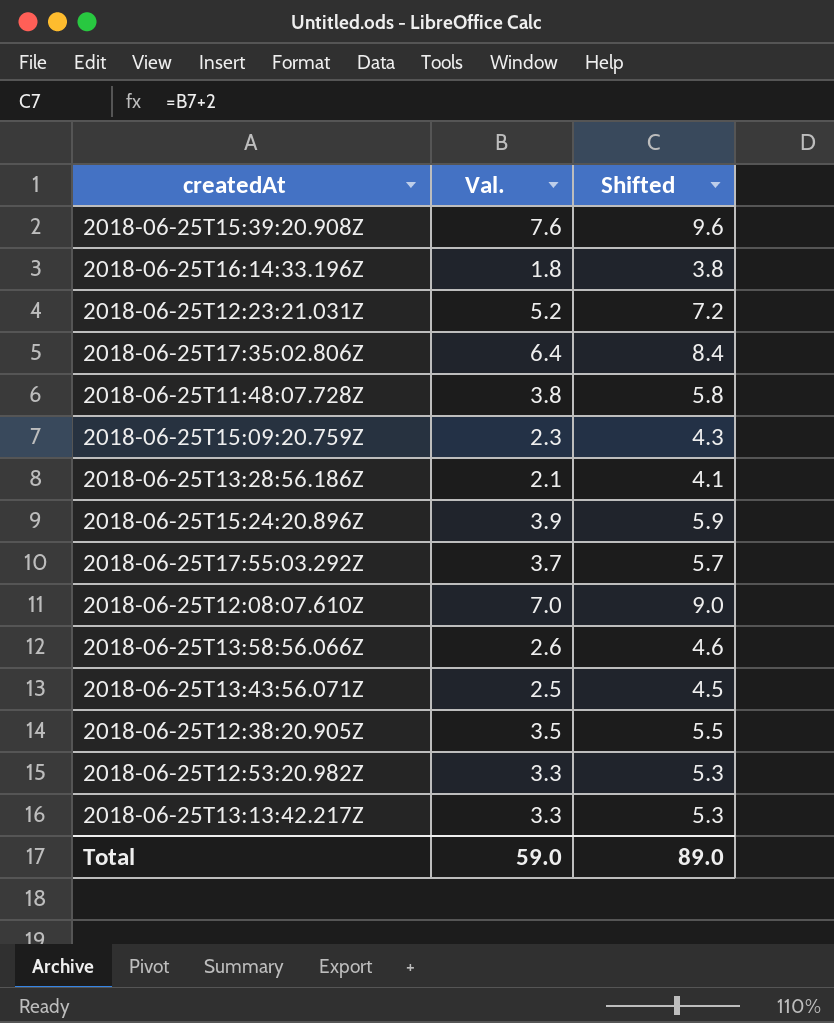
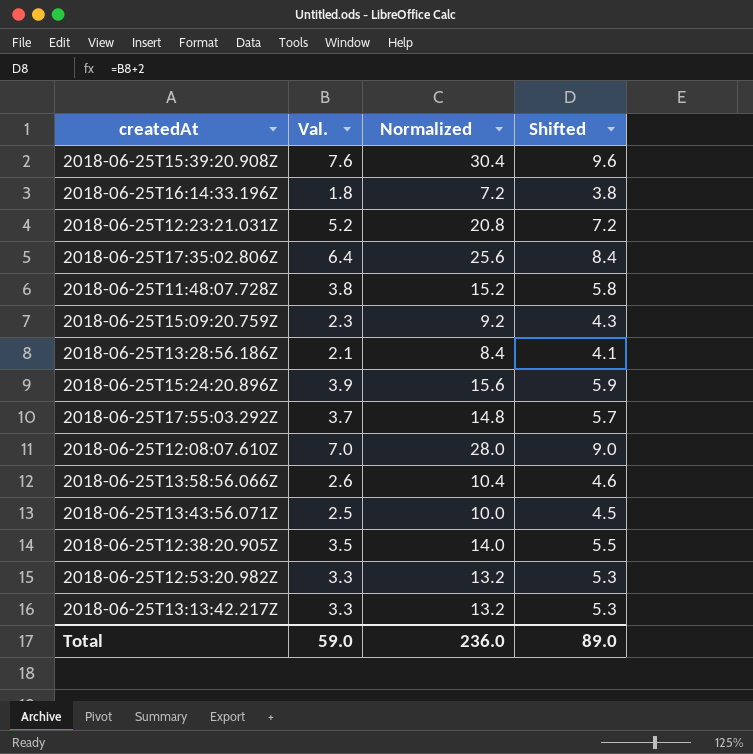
column Normalized | formula: none -> [Val.] * 4

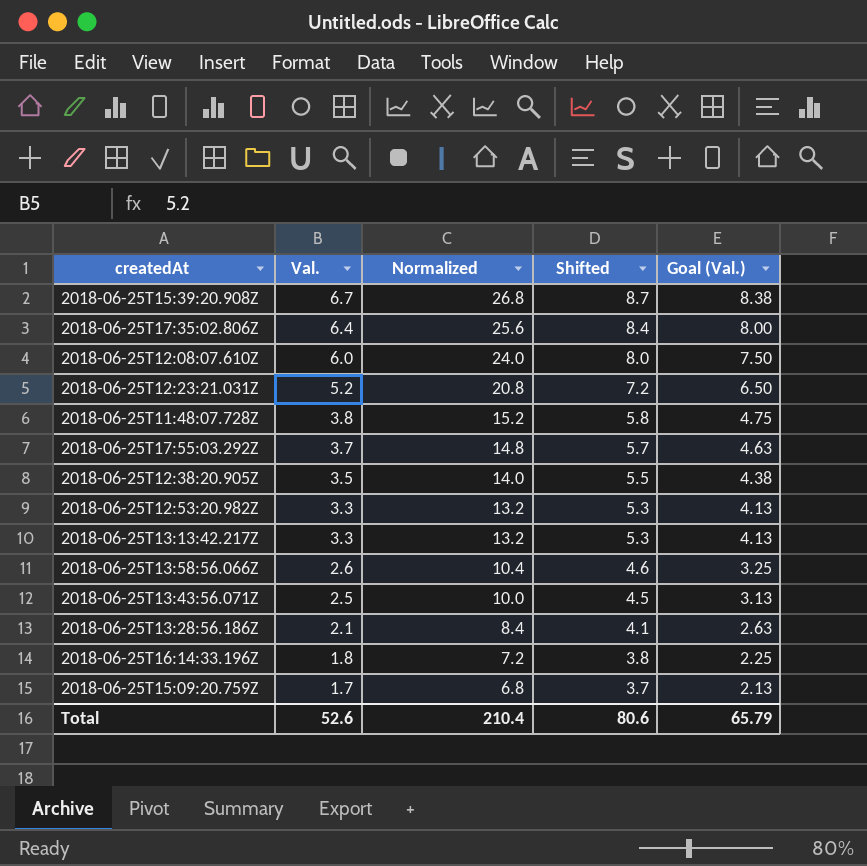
row order: none -> Val. descending
column Goal (Val.) | formula: none -> [Val.] * 1.25
row 2018-06-25T15:24:20.896Z: 3.9 | 15.6 | 5.9 -> none
2018-06-25T15:39:20.908Z | Val.: 7.6 -> 6.7
2018-06-25T15:39:20.908Z | Normalized: 30.4 -> 26.8
2018-06-25T15:39:20.908Z | Shifted: 9.6 -> 8.7
2018-06-25T12:08:07.610Z | Val.: 7.0 -> 6.0
2018-06-25T12:08:07.610Z | Normalized: 28.0 -> 24.0
2018-06-25T12:08:07.610Z | Shifted: 9.0 -> 8.0
2018-06-25T15:09:20.759Z | Val.: 2.3 -> 1.7
2018-06-25T15:09:20.759Z | Normalized: 9.2 -> 6.8
2018-06-25T15:09:20.759Z | Shifted: 4.3 -> 3.7
Total | Val.: 59.0 -> 52.6
Total | Normalized: 236.0 -> 210.4
Total | Shifted: 89.0 -> 80.6

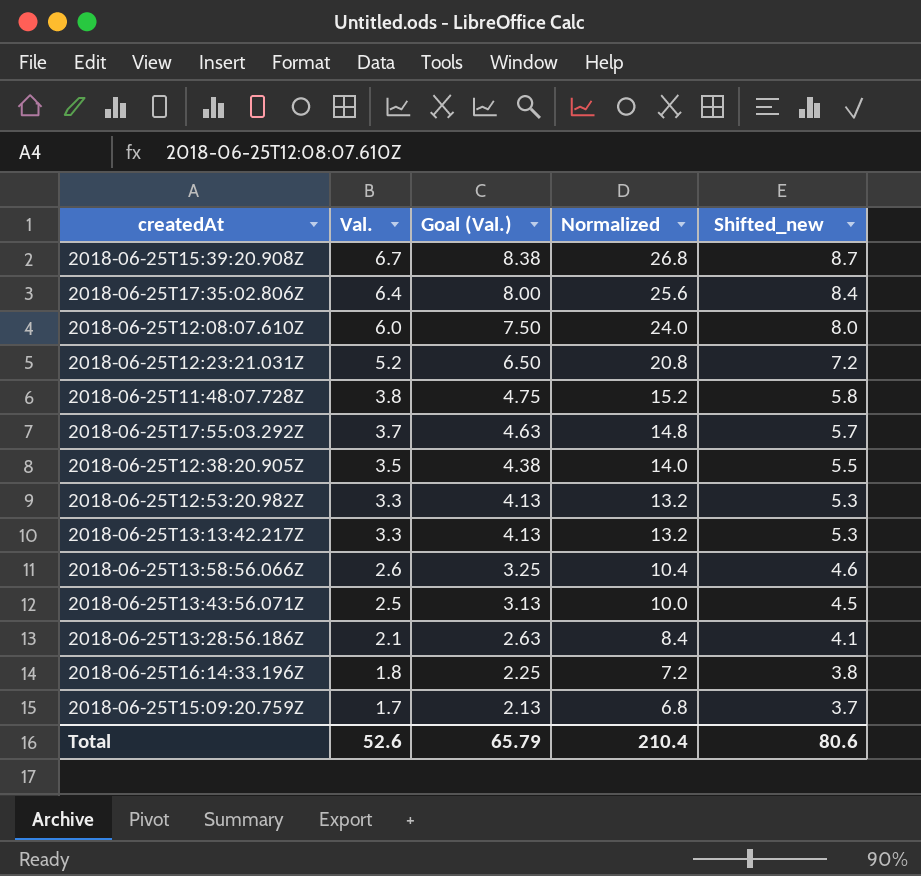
column Goal (Val.) | position: 5 -> 3
column name: Shifted -> Shifted_new

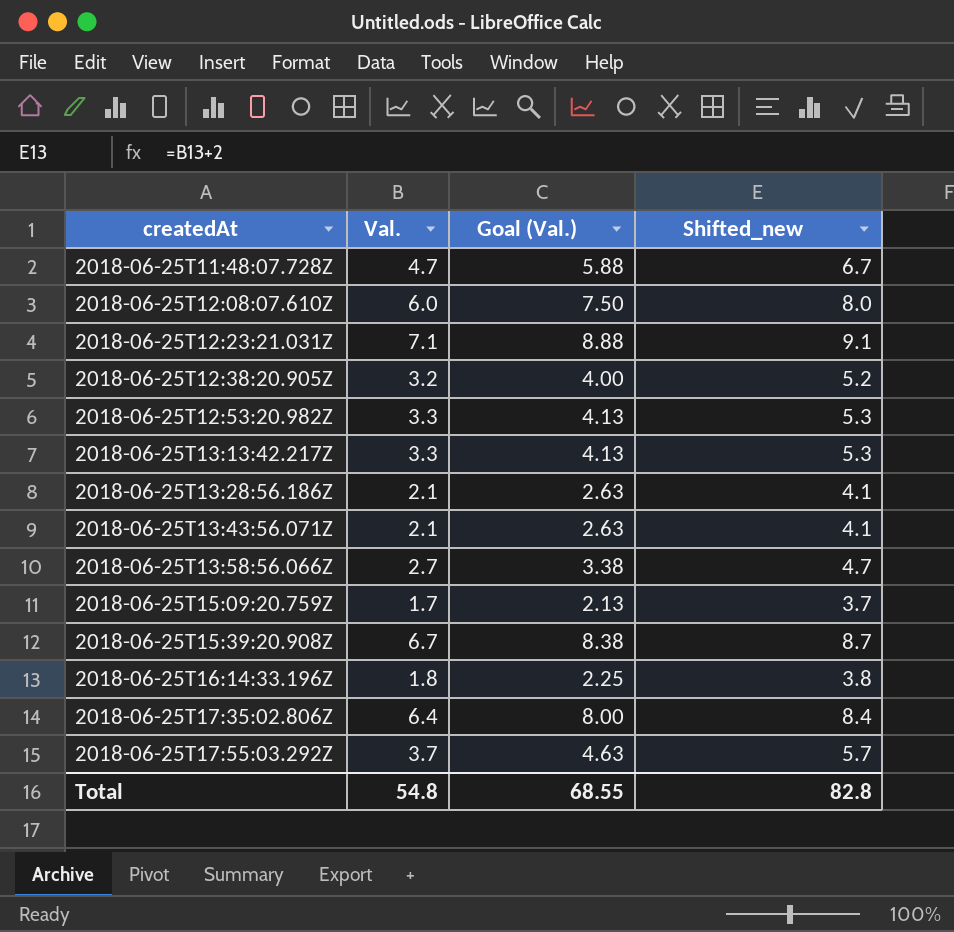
row order: Val. descending -> createdAt ascending
column Normalized | formula: [Val.] * 4 -> none
2018-06-25T11:48:07.728Z | Val.: 3.8 -> 4.7
2018-06-25T11:48:07.728Z | Goal (Val.): 4.75 -> 5.88
2018-06-25T11:48:07.728Z | Shifted_new: 5.8 -> 6.7
2018-06-25T12:23:21.031Z | Val.: 5.2 -> 7.1
2018-06-25T12:23:21.031Z | Goal (Val.): 6.50 -> 8.88
2018-06-25T12:23:21.031Z | Shifted_new: 7.2 -> 9.1
2018-06-25T12:38:20.905Z | Val.: 3.5 -> 3.2
2018-06-25T12:38:20.905Z | Goal (Val.): 4.38 -> 4.00
2018-06-25T12:38:20.905Z | Shifted_new: 5.5 -> 5.2
2018-06-25T13:43:56.071Z | Val.: 2.5 -> 2.1
2018-06-25T13:43:56.071Z | Goal (Val.): 3.13 -> 2.63
2018-06-25T13:43:56.071Z | Shifted_new: 4.5 -> 4.1
2018-06-25T13:58:56.066Z | Val.: 2.6 -> 2.7
2018-06-25T13:58:56.066Z | Goal (Val.): 3.25 -> 3.38
2018-06-25T13:58:56.066Z | Shifted_new: 4.6 -> 4.7
Total | Val.: 52.6 -> 54.8
Total | Goal (Val.): 65.79 -> 68.55
Total | Shifted_new: 80.6 -> 82.8

